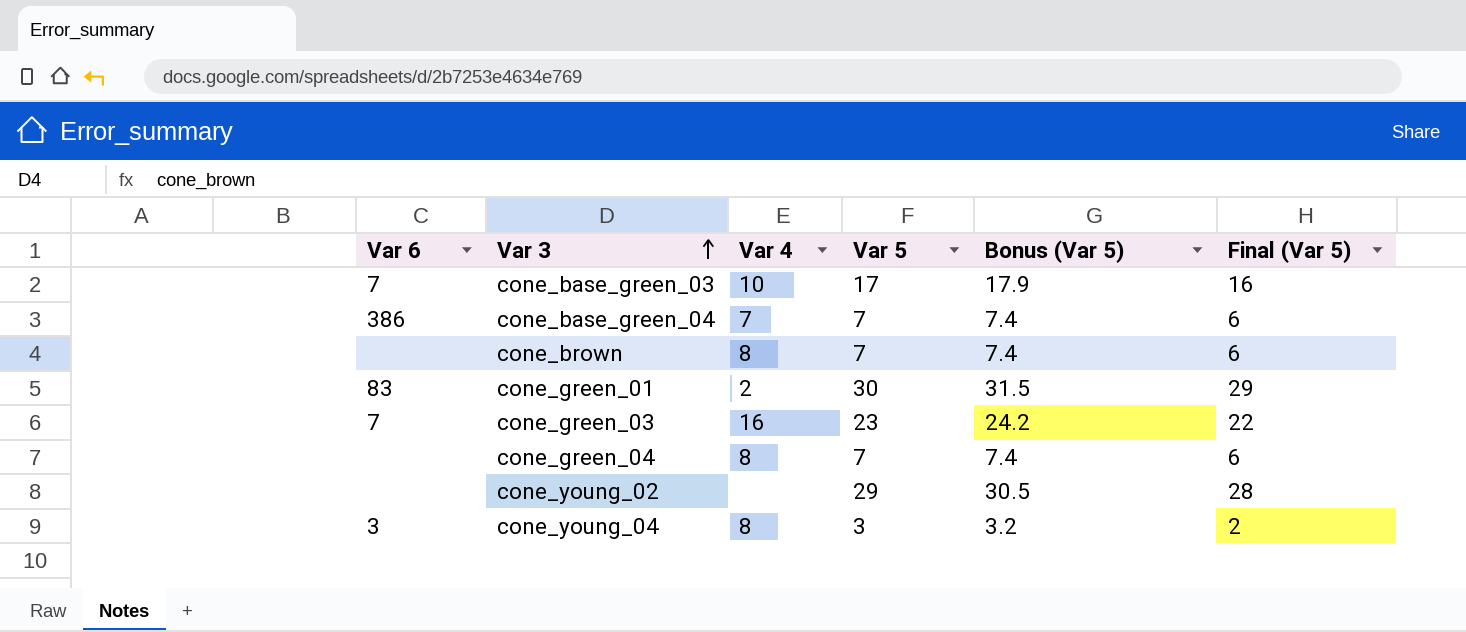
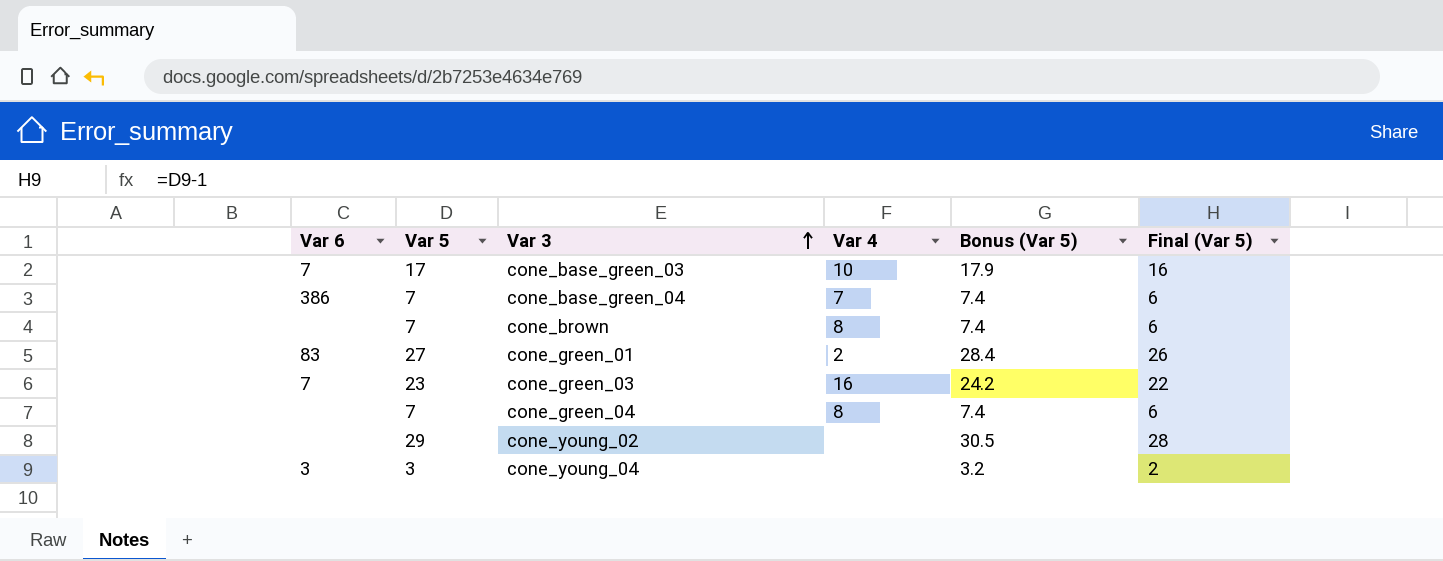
column Var 5 | position: 4 -> 2
cone_green_01 | Var 5: 30 -> 27
cone_green_01 | Bonus (Var 5): 31.5 -> 28.4
cone_green_01 | Final (Var 5): 29 -> 26
cone_young_04 | Var 4: 8 -> none

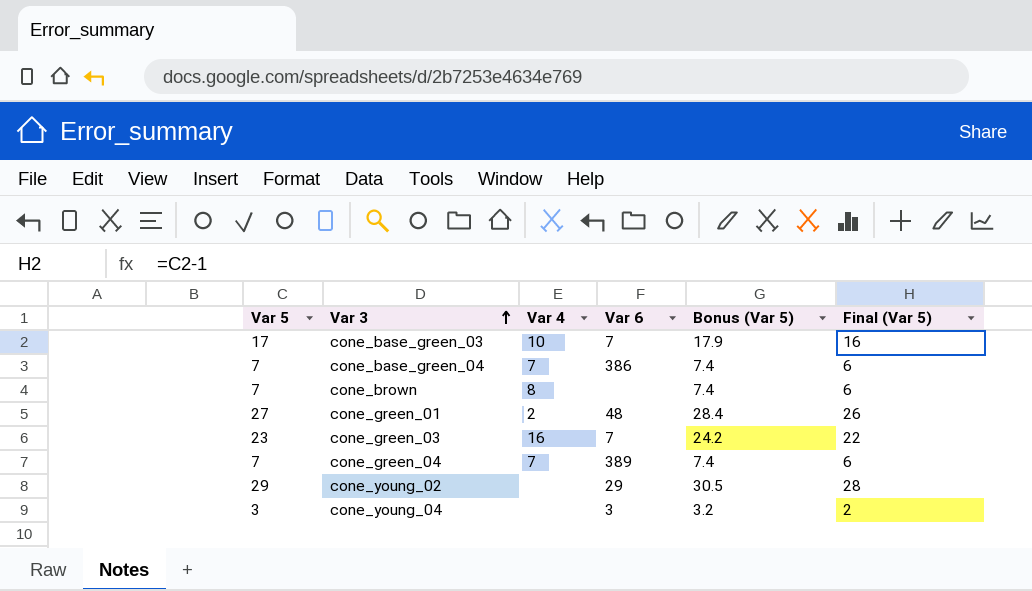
column Var 6 | position: 1 -> 4
cone_green_01 | Var 6: 83 -> 48
cone_green_04 | Var 4: 8 -> 7
cone_green_04 | Var 6: none -> 389
cone_young_02 | Var 6: none -> 29

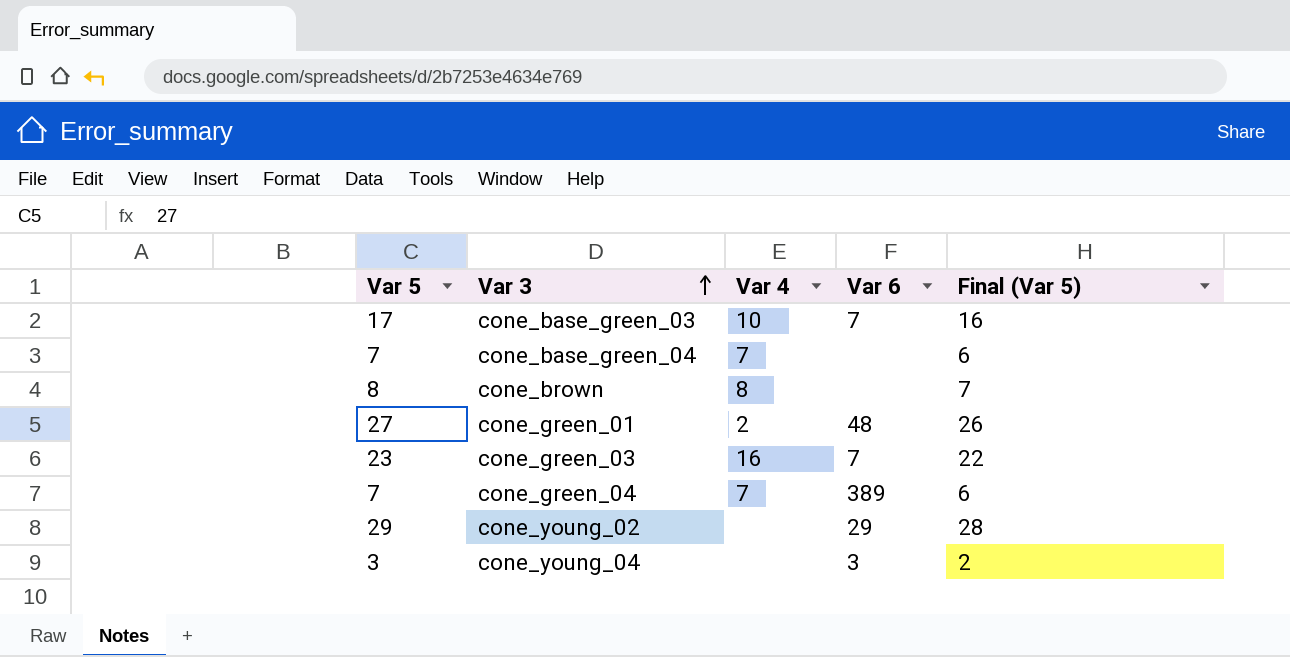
column Bonus (Var 5) | formula: [Var 5] * 1.05 -> none
cone_base_green_04 | Var 6: 386 -> none
cone_brown | Var 5: 7 -> 8
cone_brown | Final (Var 5): 6 -> 7

